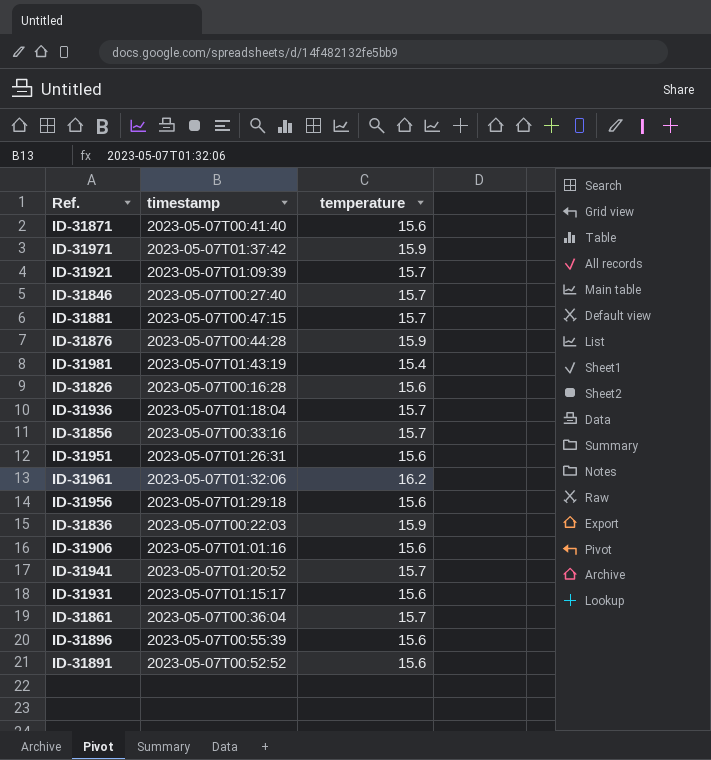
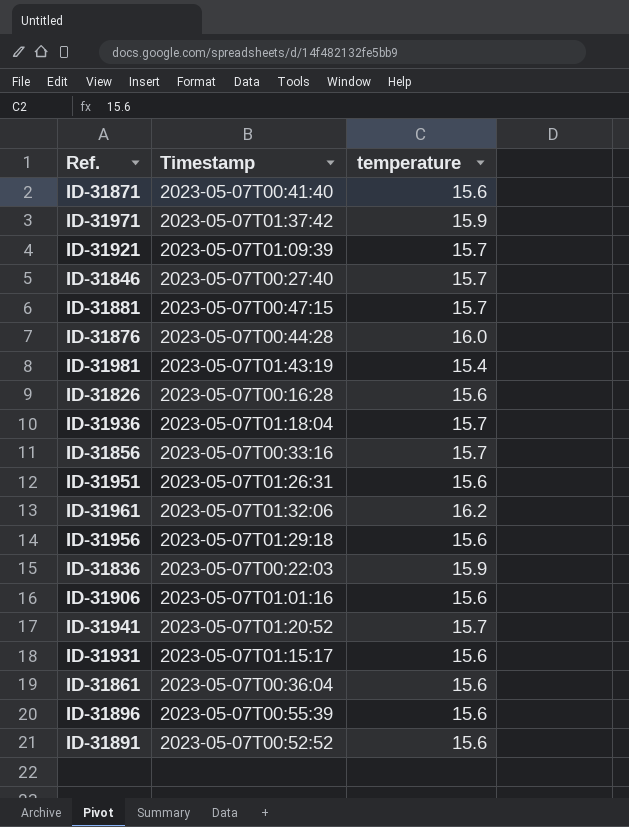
column name: timestamp -> Timestamp
ID-31876 | temperature: 15.9 -> 16.0
ID-31861 | temperature: 15.7 -> 15.6

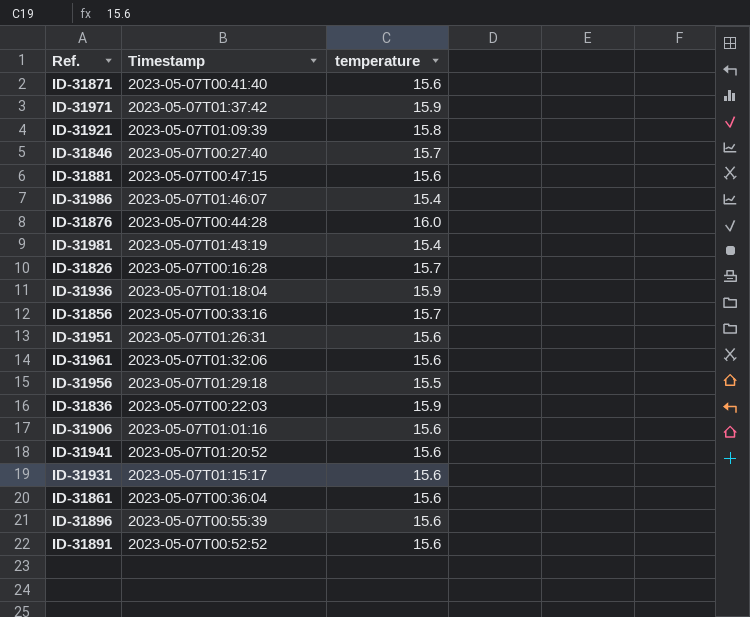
ID-31921 | temperature: 15.7 -> 15.8
ID-31881 | temperature: 15.7 -> 15.6
row ID-31986: none -> 2023-05-07T01:46:07 | 15.4
ID-31826 | temperature: 15.6 -> 15.7
ID-31936 | temperature: 15.7 -> 15.9
ID-31961 | temperature: 16.2 -> 15.6
ID-31956 | temperature: 15.6 -> 15.5
ID-31941 | temperature: 15.7 -> 15.6

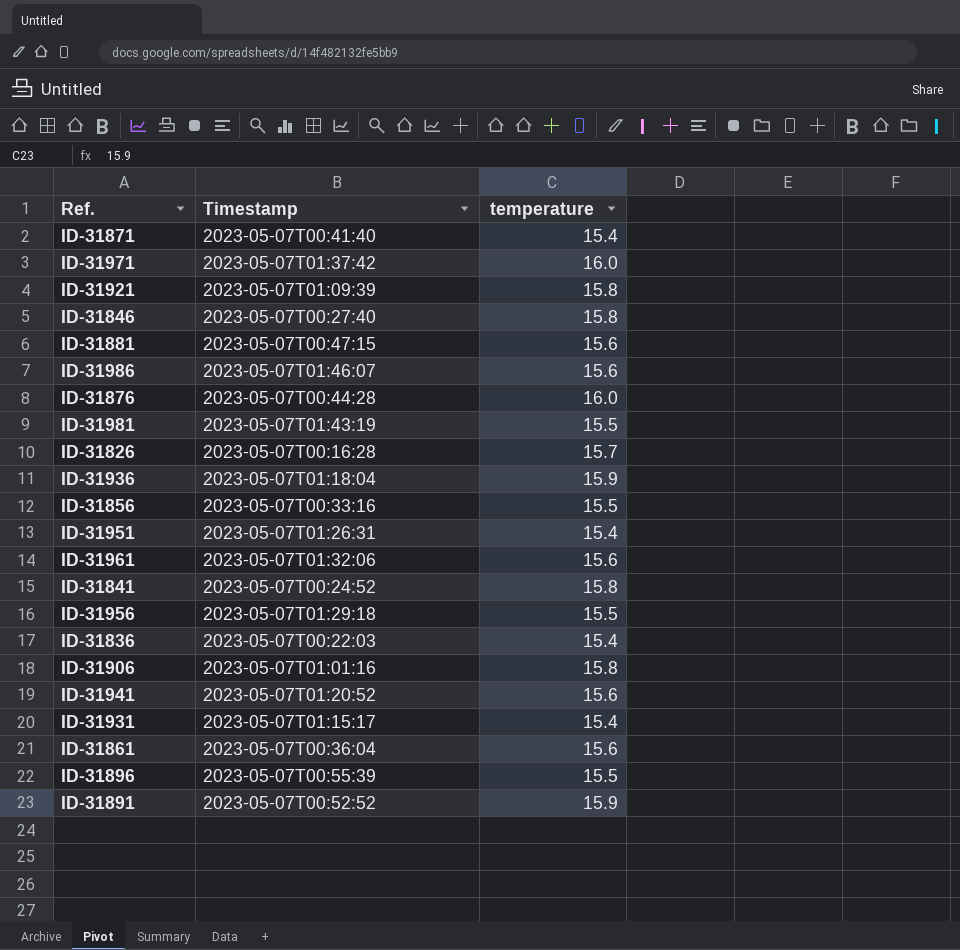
ID-31871 | temperature: 15.6 -> 15.4
ID-31971 | temperature: 15.9 -> 16.0
ID-31846 | temperature: 15.7 -> 15.8
ID-31986 | temperature: 15.4 -> 15.6
ID-31981 | temperature: 15.4 -> 15.5
ID-31856 | temperature: 15.7 -> 15.5
ID-31951 | temperature: 15.6 -> 15.4
row ID-31841: none -> 2023-05-07T00:24:52 | 15.8
ID-31836 | temperature: 15.9 -> 15.4
ID-31906 | temperature: 15.6 -> 15.8
ID-31931 | temperature: 15.6 -> 15.4
ID-31896 | temperature: 15.6 -> 15.5
ID-31891 | temperature: 15.6 -> 15.9

